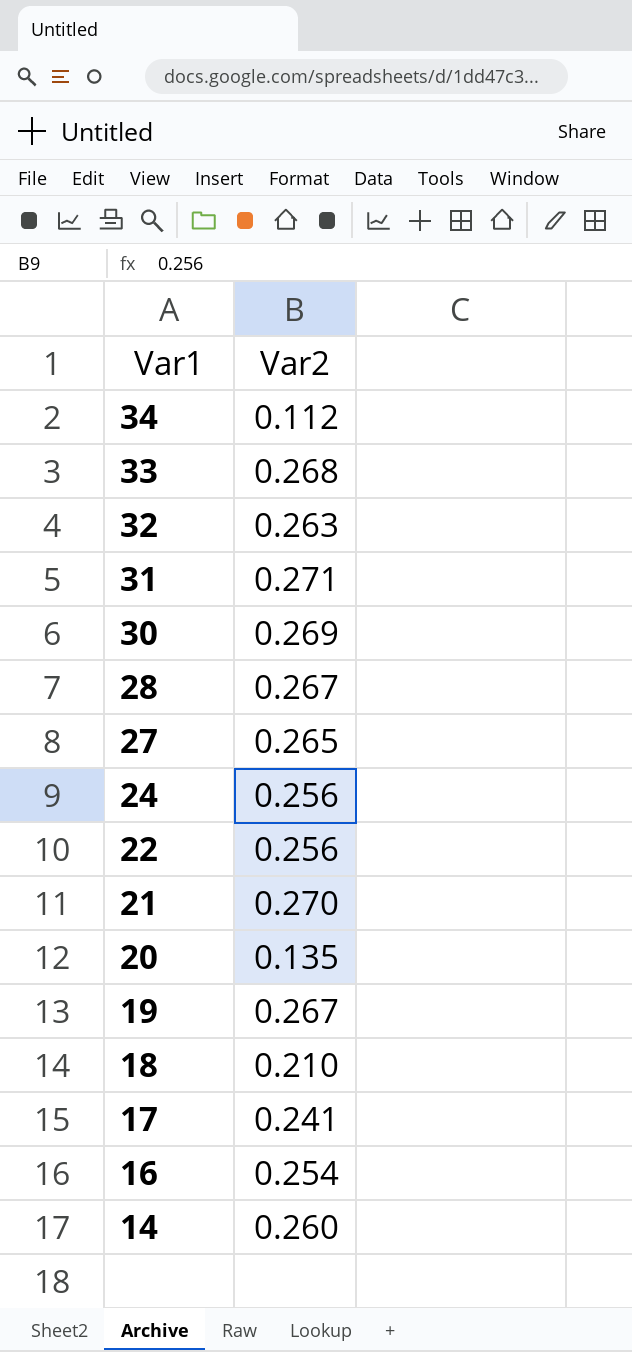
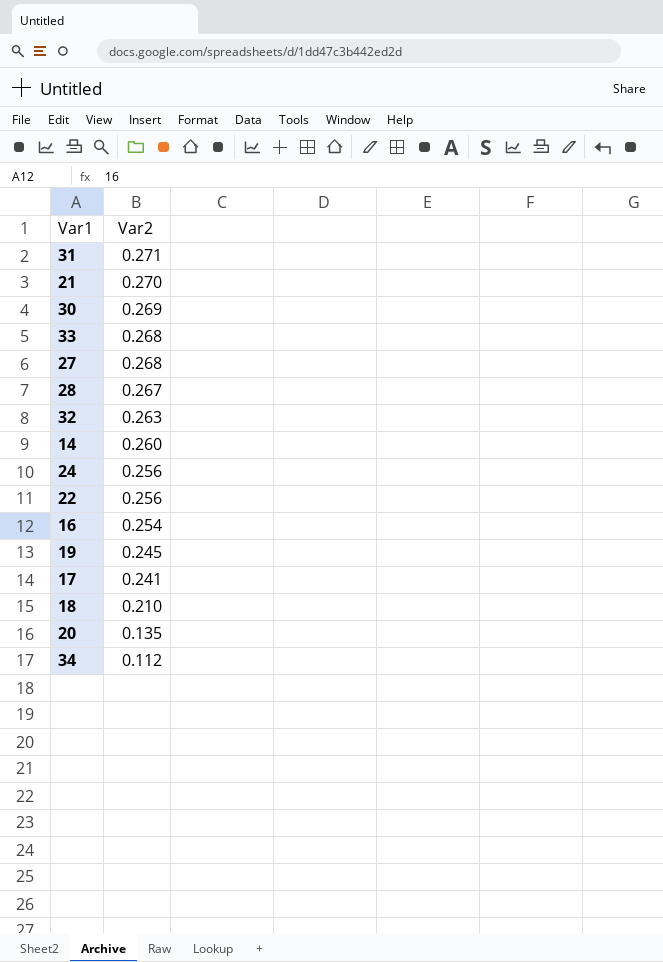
row order: Var1 descending -> Var2 descending
27 | Var2: 0.265 -> 0.268
19 | Var2: 0.267 -> 0.245

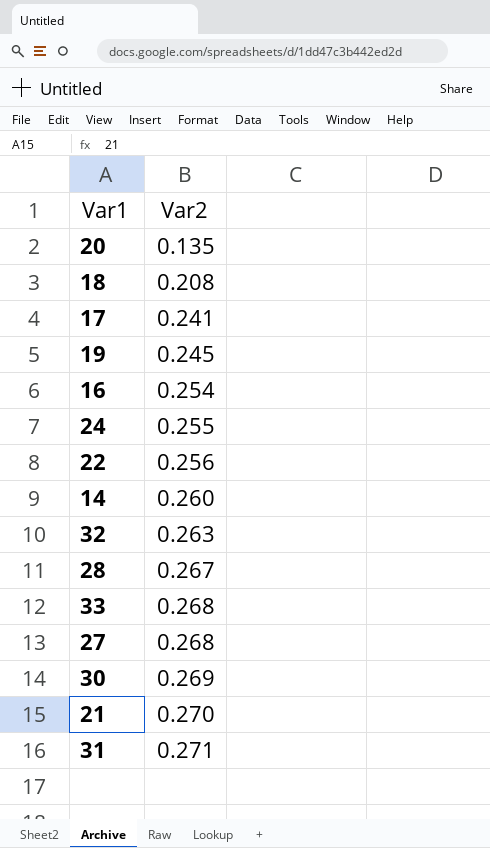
row order: Var2 descending -> Var2 ascending
row 34: 0.112 -> none
18 | Var2: 0.210 -> 0.208
24 | Var2: 0.256 -> 0.255

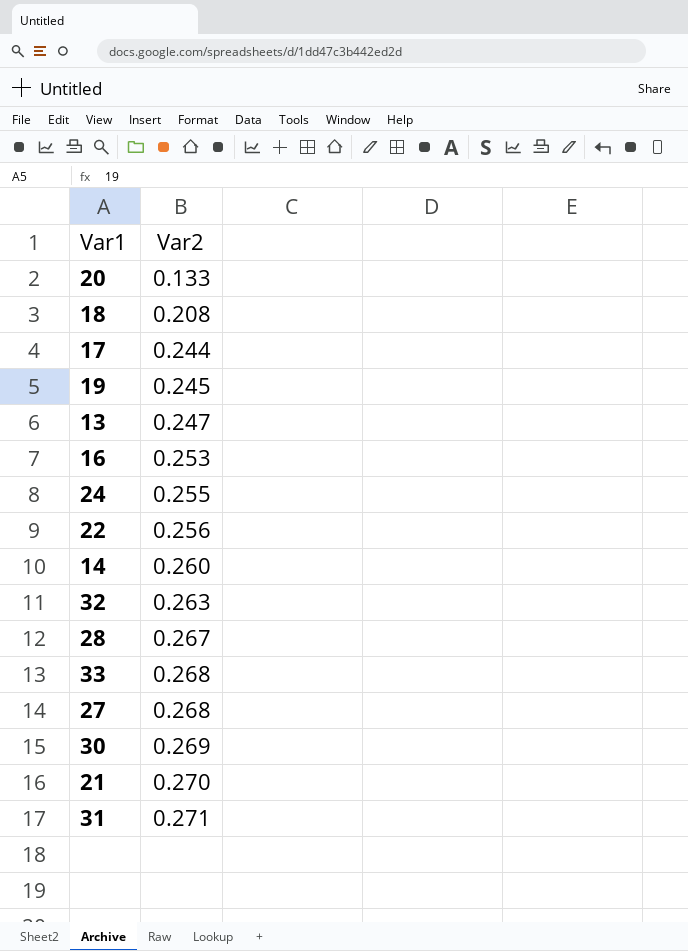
20 | Var2: 0.135 -> 0.133
17 | Var2: 0.241 -> 0.244
row 13: none -> 0.247
16 | Var2: 0.254 -> 0.253

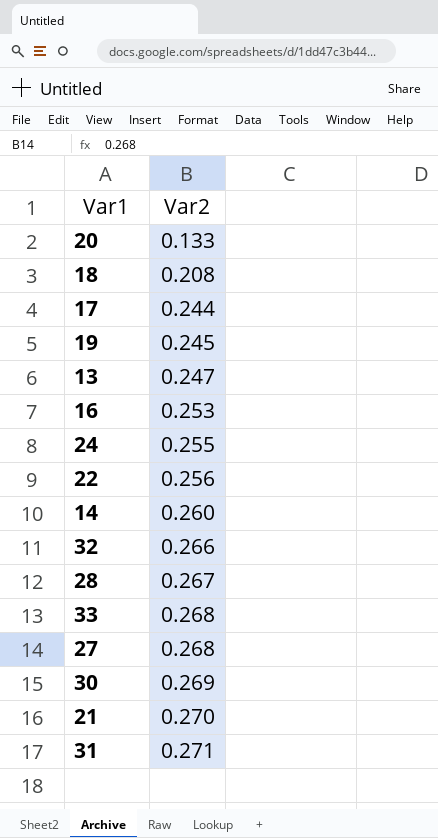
32 | Var2: 0.263 -> 0.266

